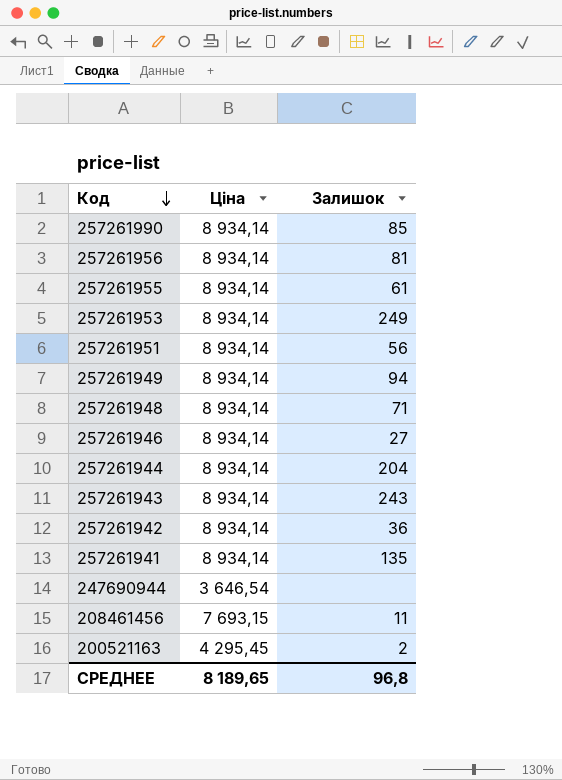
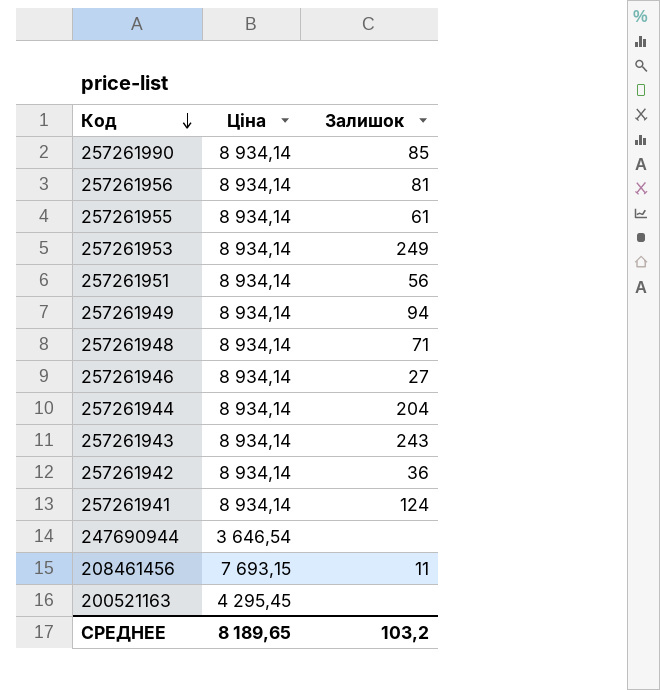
257261941 | Залишок: 135 -> 124
200521163 | Залишок: 2 -> none
СРЕДНЕЕ | Залишок: 96,8 -> 103,2

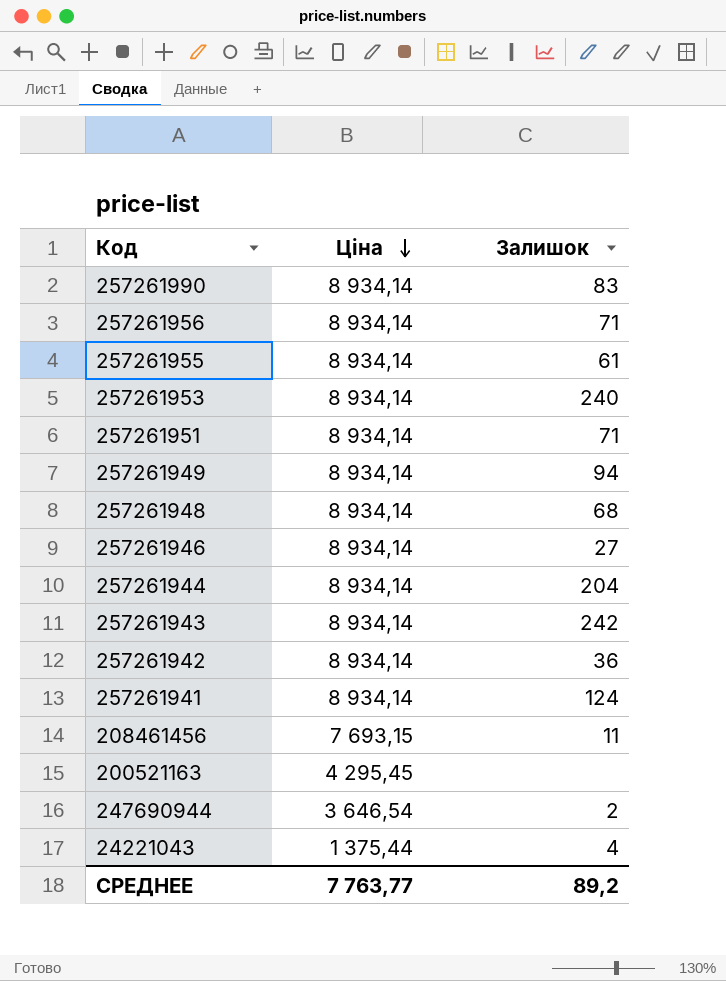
row order: Код descending -> Ціна descending
257261990 | Залишок: 85 -> 83
257261956 | Залишок: 81 -> 71
257261953 | Залишок: 249 -> 240
257261951 | Залишок: 56 -> 71
257261948 | Залишок: 71 -> 68
257261943 | Залишок: 243 -> 242
247690944 | Залишок: none -> 2
row 24221043: none -> 1 375,44 | 4
СРЕДНЕЕ | Ціна: 8 189,65 -> 7 763,77
СРЕДНЕЕ | Залишок: 103,2 -> 89,2

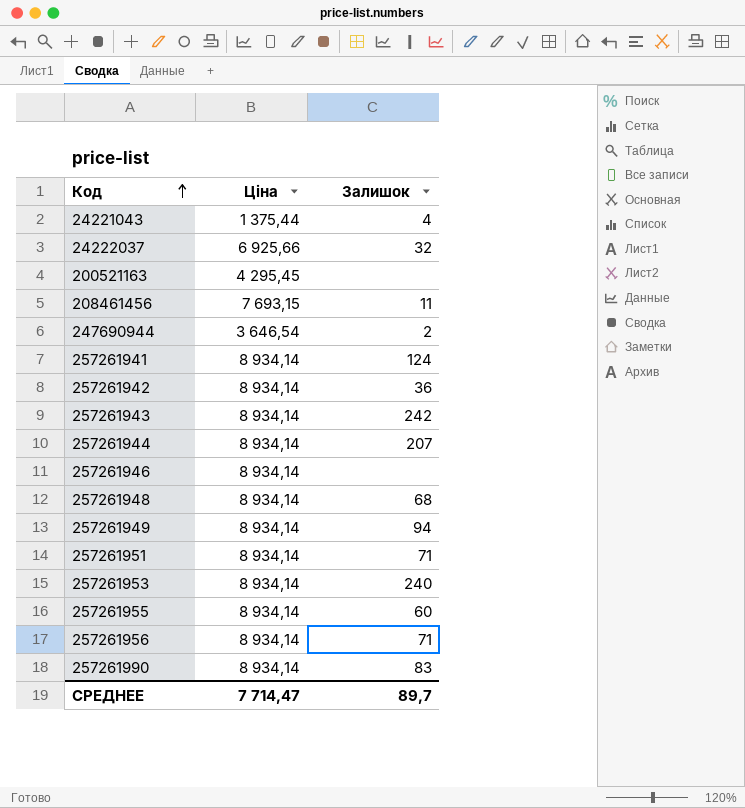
row order: Ціна descending -> Код ascending
row 24222037: none -> 6 925,66 | 32
257261944 | Залишок: 204 -> 207
257261946 | Залишок: 27 -> none
257261955 | Залишок: 61 -> 60
СРЕДНЕЕ | Ціна: 7 763,77 -> 7 714,47
СРЕДНЕЕ | Залишок: 89,2 -> 89,7

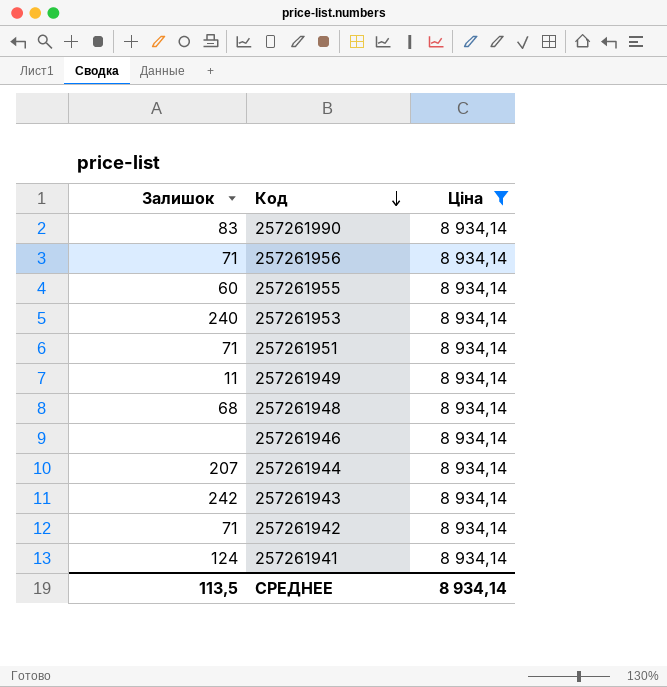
filter: none -> Ціна = 8 934,14
row order: Код ascending -> Код descending
column Залишок | position: 3 -> 1
257261949 | Залишок: 94 -> 11
257261942 | Залишок: 36 -> 71
СРЕДНЕЕ | Залишок: 89,7 -> 113,5
СРЕДНЕЕ | Ціна: 7 714,47 -> 8 934,14

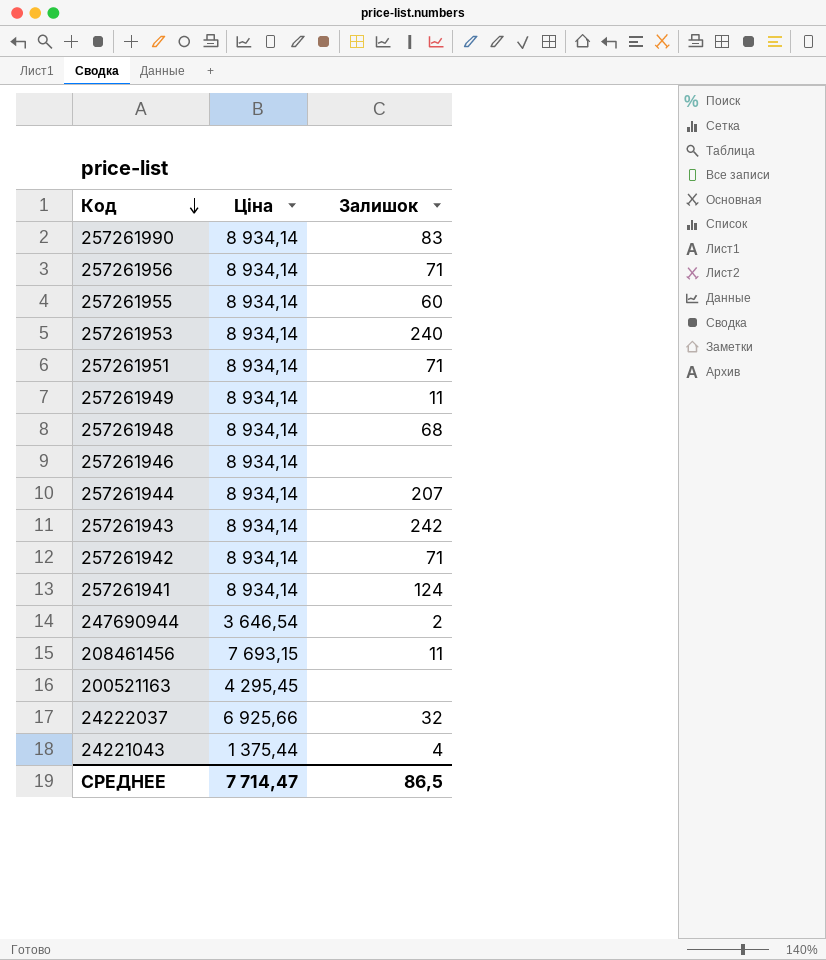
filter: Ціна = 8 934,14 -> none
column Залишок | position: 1 -> 3
СРЕДНЕЕ | Ціна: 8 934,14 -> 7 714,47
СРЕДНЕЕ | Залишок: 113,5 -> 86,5

